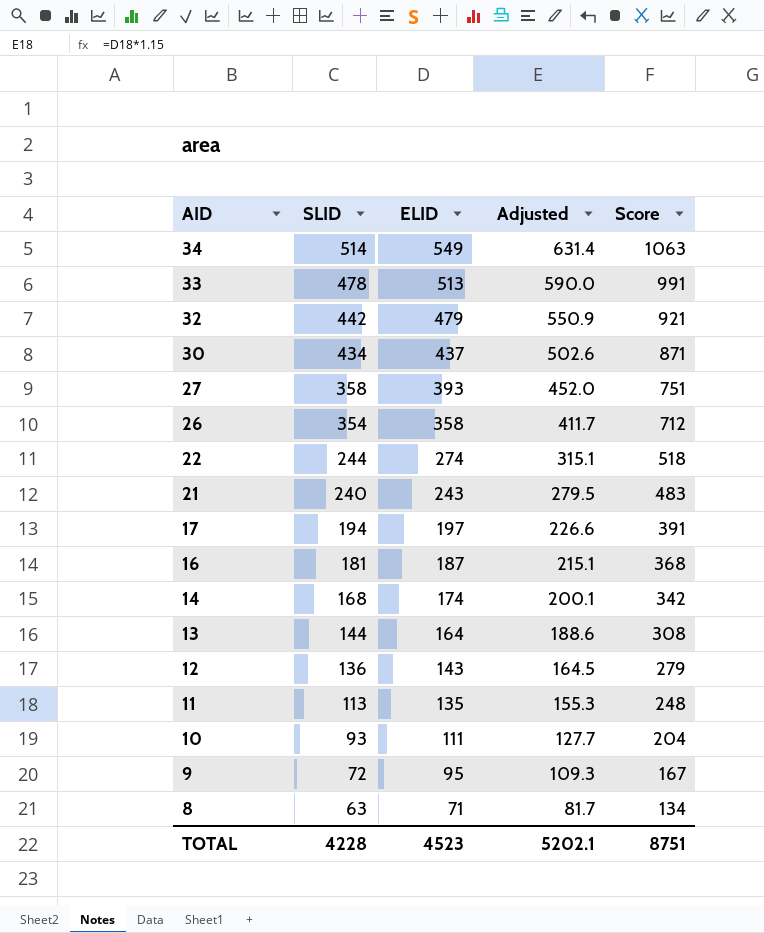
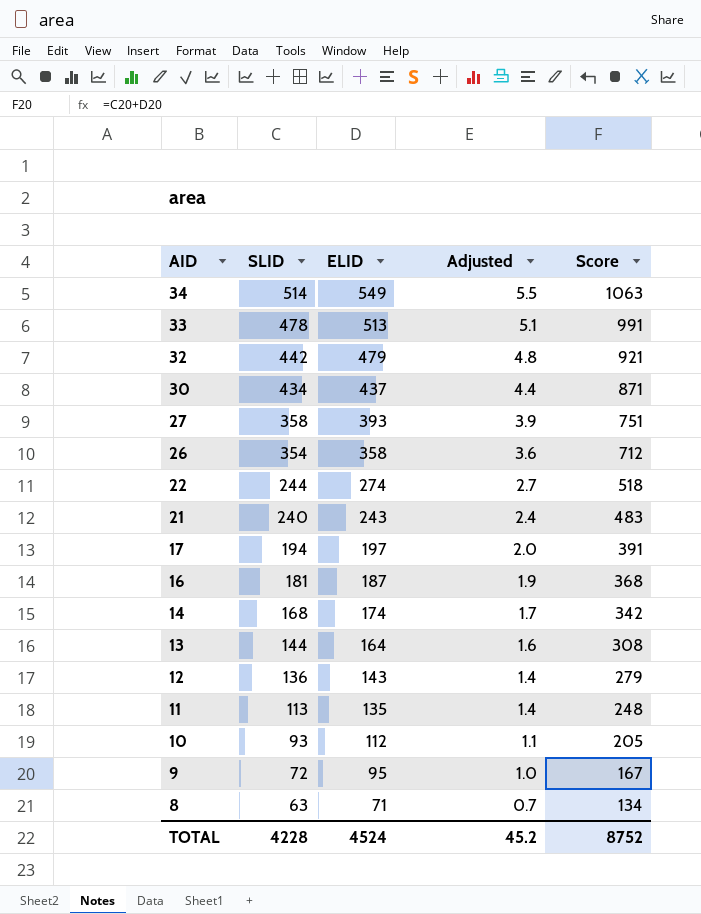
column Adjusted | formula: [ELID] * 1.15 -> [ELID] * 0.01
10 | ELID: 111 -> 112
10 | Score: 204 -> 205
TOTAL | ELID: 4523 -> 4524
TOTAL | Adjusted: 5202.1 -> 45.2
TOTAL | Score: 8751 -> 8752

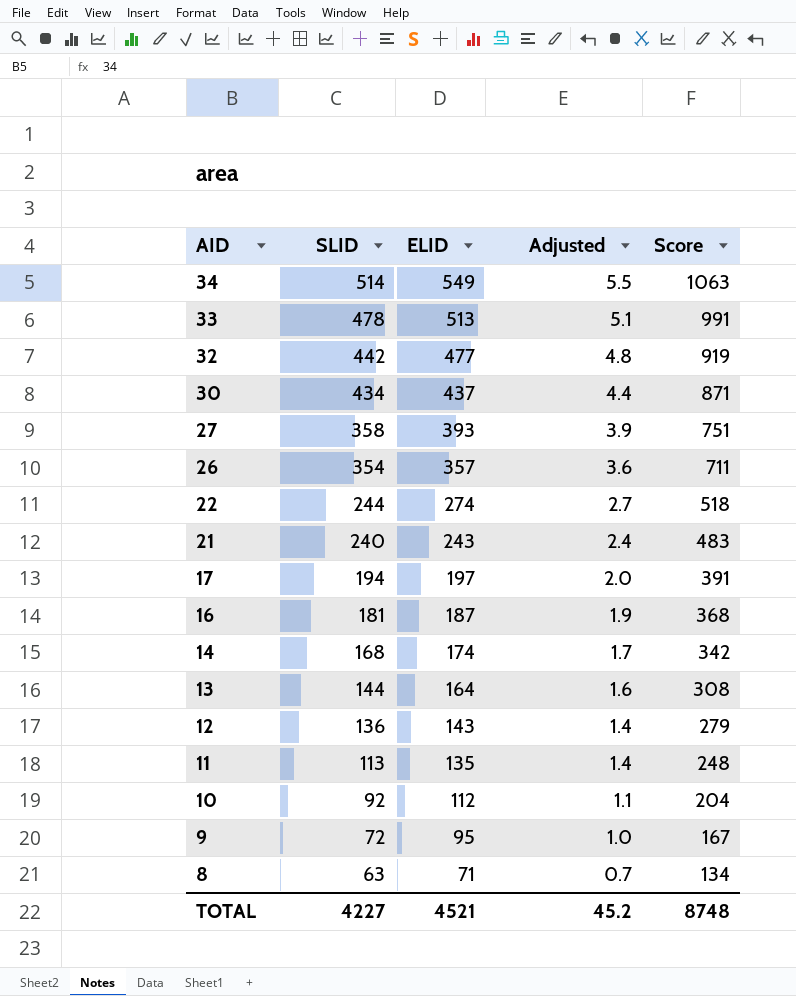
32 | ELID: 479 -> 477
32 | Score: 921 -> 919
26 | ELID: 358 -> 357
26 | Score: 712 -> 711
10 | SLID: 93 -> 92
10 | Score: 205 -> 204
TOTAL | SLID: 4228 -> 4227
TOTAL | ELID: 4524 -> 4521
TOTAL | Score: 8752 -> 8748

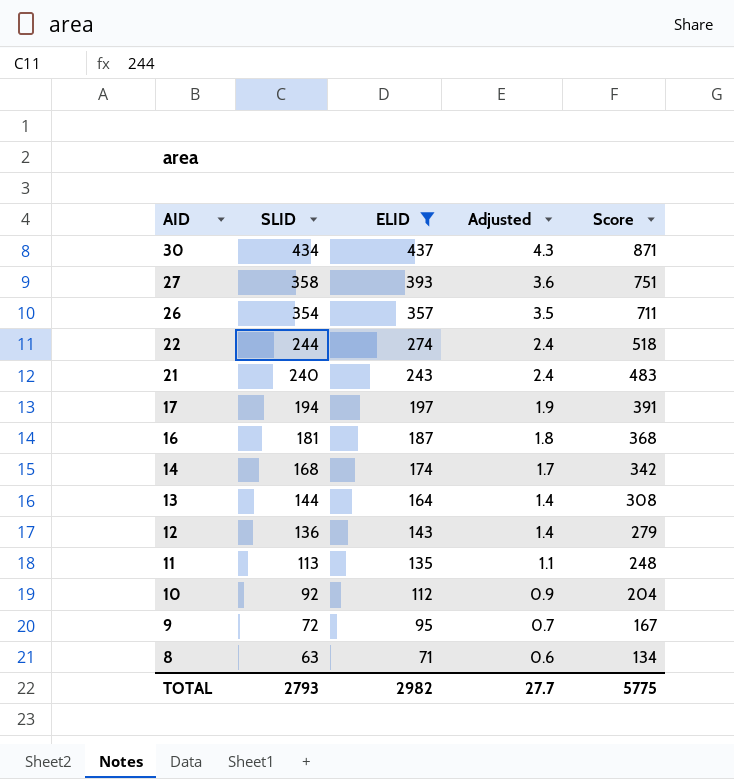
filter: none -> ELID <= 437
column Adjusted | formula: [ELID] * 0.01 -> [SLID] * 0.01
TOTAL | SLID: 4227 -> 2793
TOTAL | ELID: 4521 -> 2982
TOTAL | Adjusted: 45.2 -> 27.7
TOTAL | Score: 8748 -> 5775

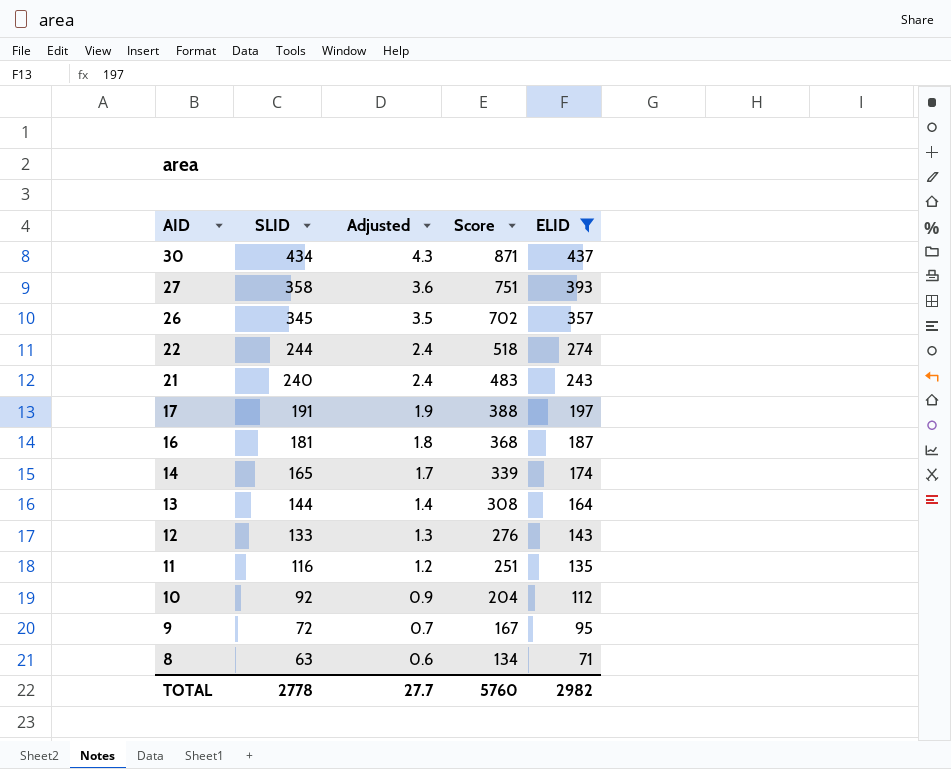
column ELID | position: 3 -> 5
26 | SLID: 354 -> 345
26 | Score: 711 -> 702
17 | SLID: 194 -> 191
17 | Score: 391 -> 388
14 | SLID: 168 -> 165
14 | Score: 342 -> 339
12 | SLID: 136 -> 133
12 | Adjusted: 1.4 -> 1.3
12 | Score: 279 -> 276
11 | SLID: 113 -> 116
11 | Adjusted: 1.1 -> 1.2
11 | Score: 248 -> 251
TOTAL | SLID: 2793 -> 2778
TOTAL | Score: 5775 -> 5760

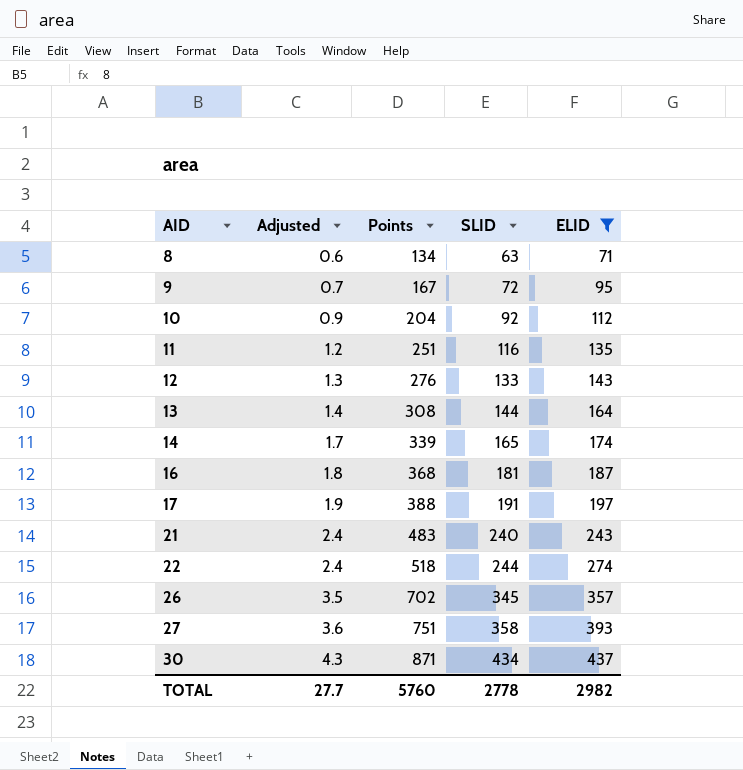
row order: AID descending -> AID ascending
column name: Score -> Points
column SLID | position: 2 -> 4

